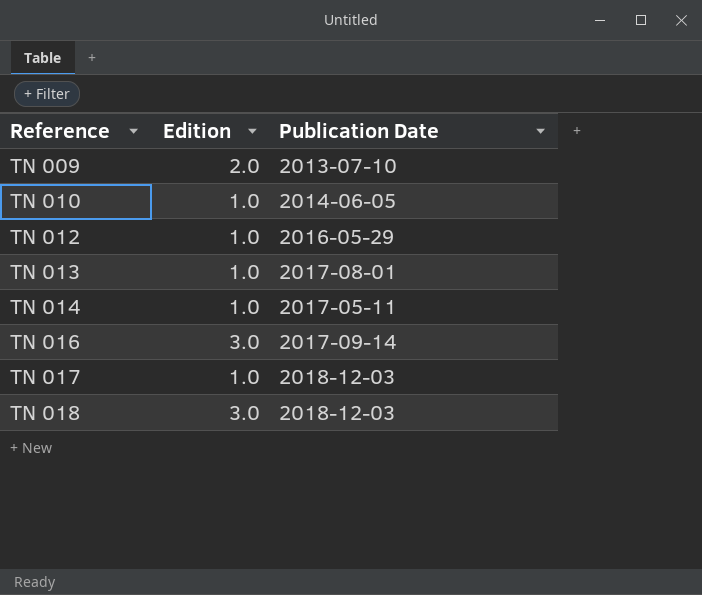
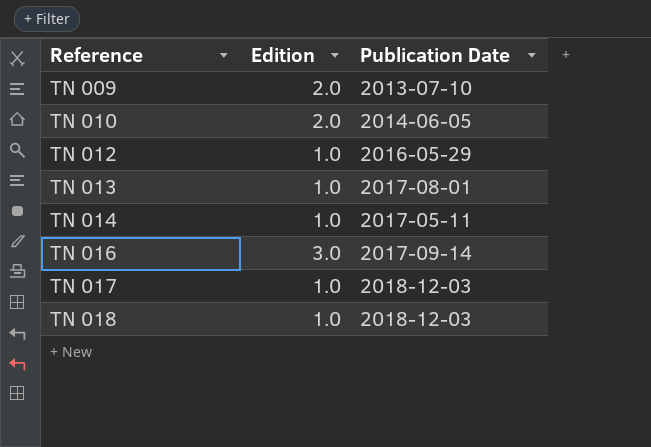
TN 010 | Edition: 1.0 -> 2.0
TN 018 | Edition: 3.0 -> 1.0

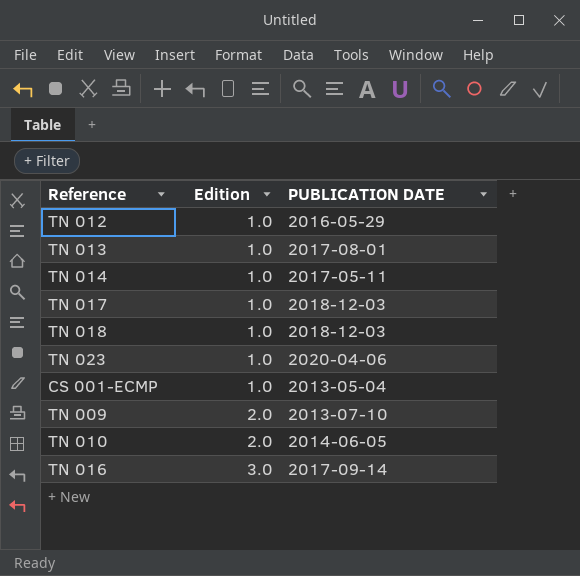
row order: Reference ascending -> Edition ascending
column name: Publication Date -> PUBLICATION DATE
row TN 023: none -> 1.0 | 2020-04-06
row CS 001-ECMP: none -> 1.0 | 2013-05-04

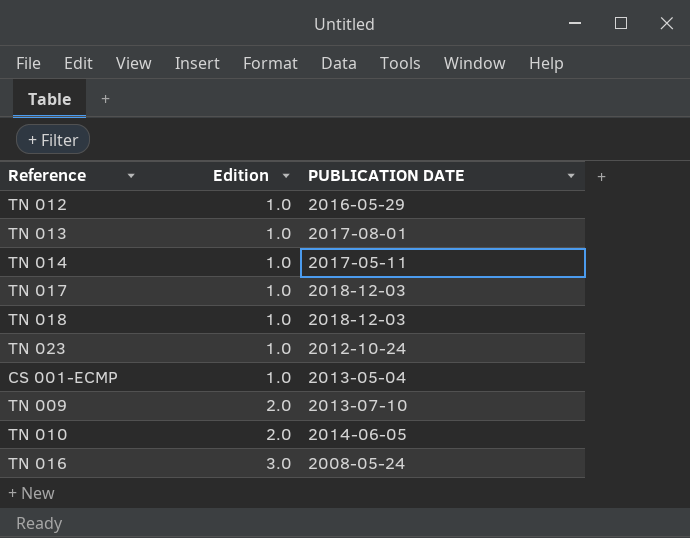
TN 023 | PUBLICATION DATE: 2020-04-06 -> 2012-10-24
TN 016 | PUBLICATION DATE: 2017-09-14 -> 2008-05-24

